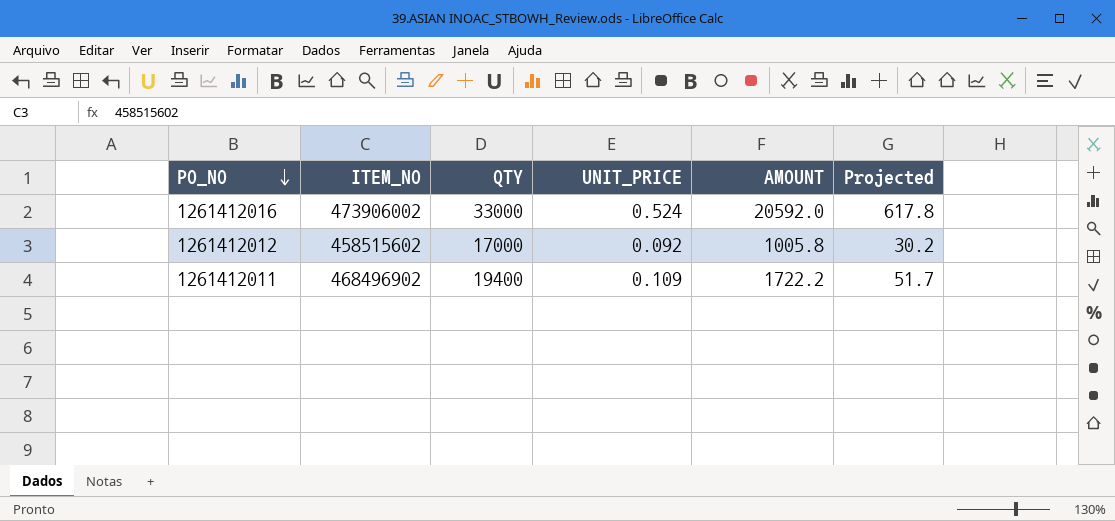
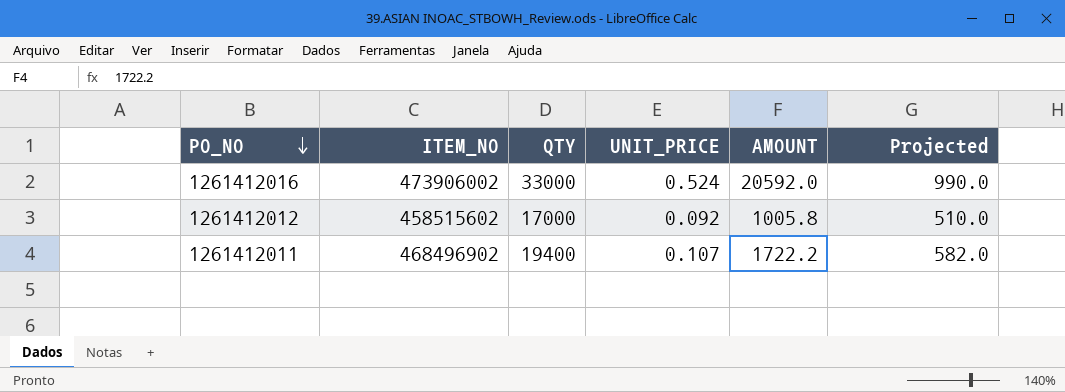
column Projected | formula: [AMOUNT] * 0.03 -> [QTY] * 0.03
1261412011 | UNIT_PRICE: 0.109 -> 0.107

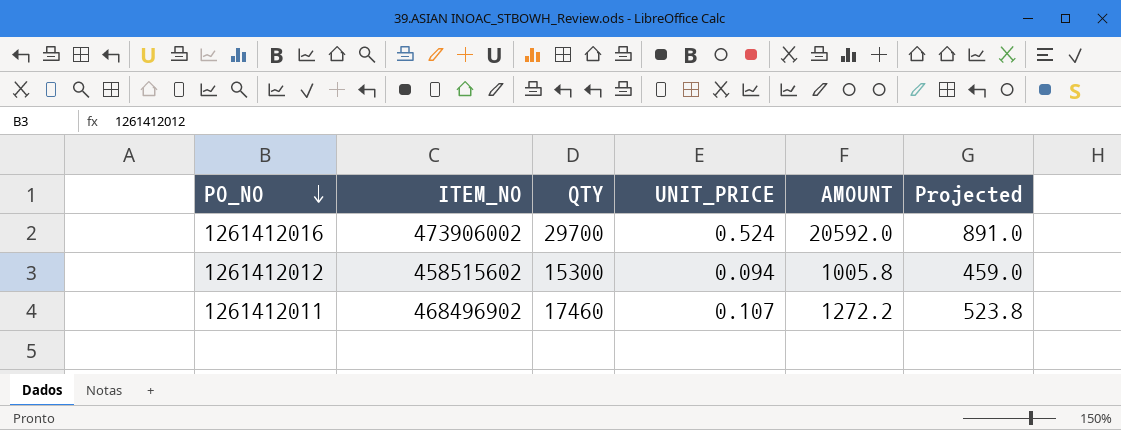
1261412016 | QTY: 33000 -> 29700
1261412016 | Projected: 990.0 -> 891.0
1261412012 | QTY: 17000 -> 15300
1261412012 | UNIT_PRICE: 0.092 -> 0.094
1261412012 | Projected: 510.0 -> 459.0
1261412011 | QTY: 19400 -> 17460
1261412011 | AMOUNT: 1722.2 -> 1272.2
1261412011 | Projected: 582.0 -> 523.8

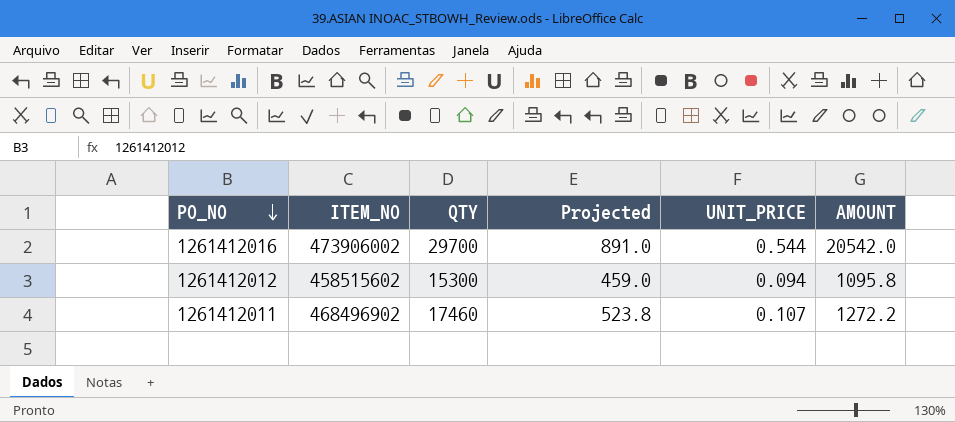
column Projected | position: 6 -> 4
1261412016 | UNIT_PRICE: 0.524 -> 0.544
1261412016 | AMOUNT: 20592.0 -> 20542.0
1261412012 | AMOUNT: 1005.8 -> 1095.8

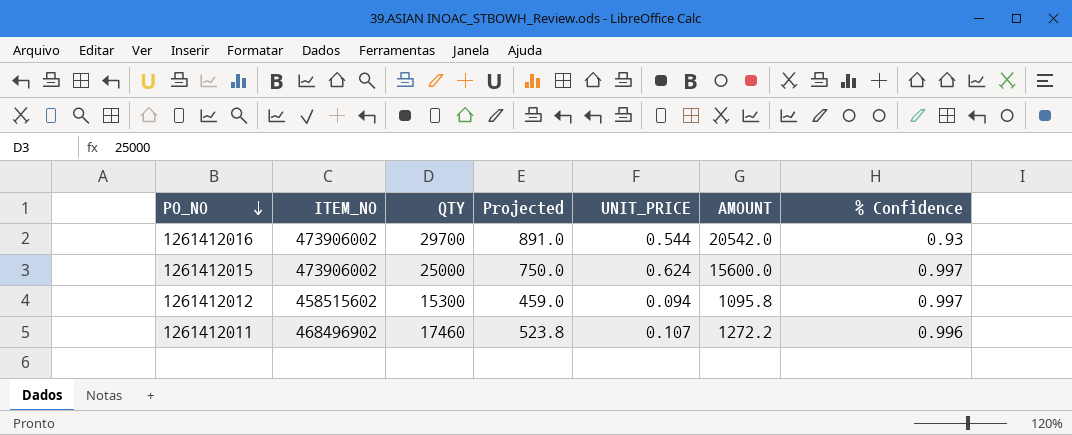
column % Confidence | position: none -> 7
row 1261412015: none -> 473906002 | 25000 | 750.0 | 0.624 | 15600.0 | 0.997

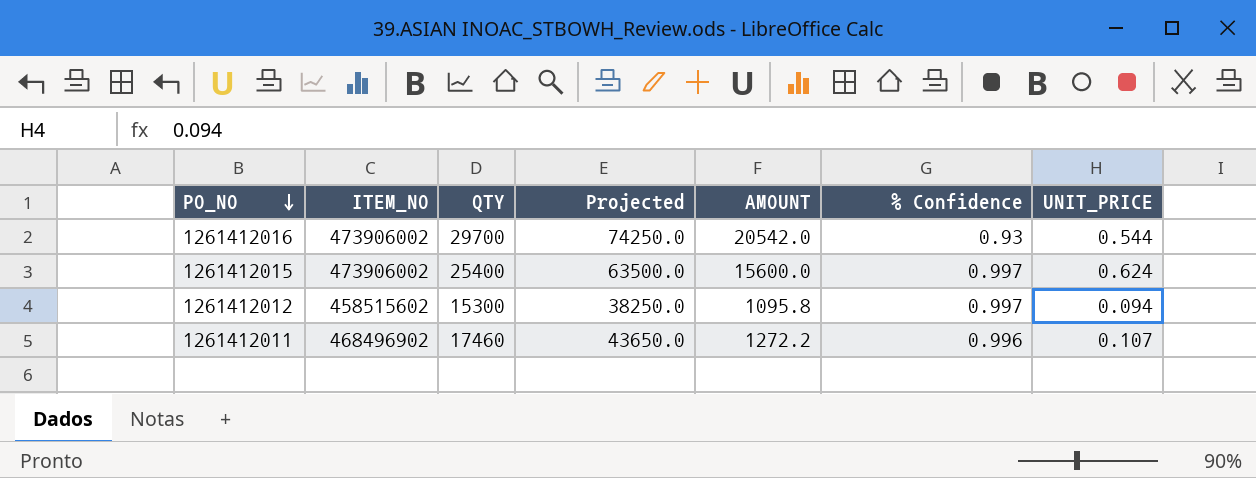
column Projected | formula: [QTY] * 0.03 -> [QTY] * 2.5
column UNIT_PRICE | position: 5 -> 7
1261412015 | QTY: 25000 -> 25400

